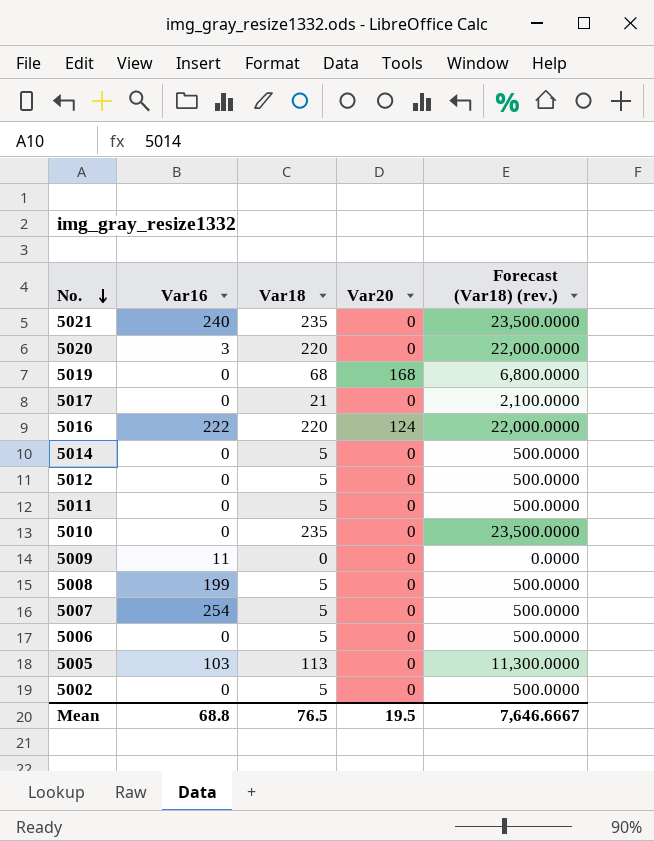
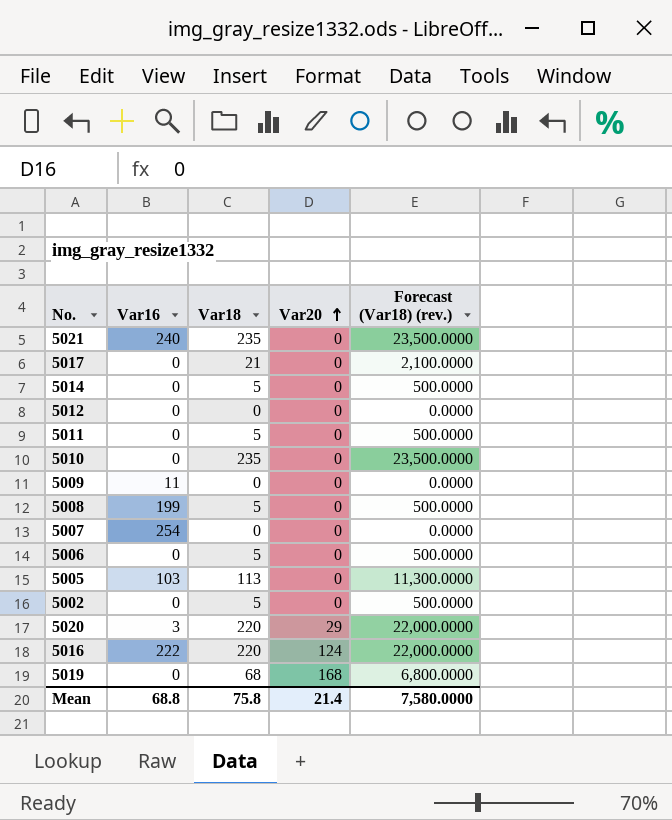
row order: No. descending -> Var20 ascending
5012 | Var18: 5 -> 0
5012 | Forecast (Var18) (rev.): 500.0000 -> 0.0000
5007 | Var18: 5 -> 0
5007 | Forecast (Var18) (rev.): 500.0000 -> 0.0000
5020 | Var20: 0 -> 29
Mean | Var18: 76.5 -> 75.8
Mean | Var20: 19.5 -> 21.4
Mean | Forecast (Var18) (rev.): 7,646.6667 -> 7,580.0000

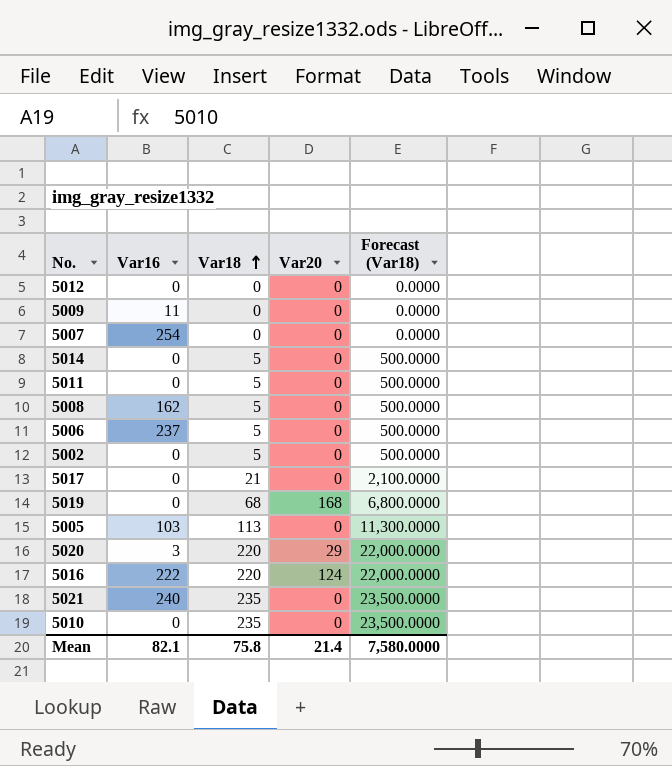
row order: Var20 ascending -> Var18 ascending
column name: Forecast (Var18) (rev.) -> Forecast (Var18)
5008 | Var16: 199 -> 162
5006 | Var16: 0 -> 237
Mean | Var16: 68.8 -> 82.1

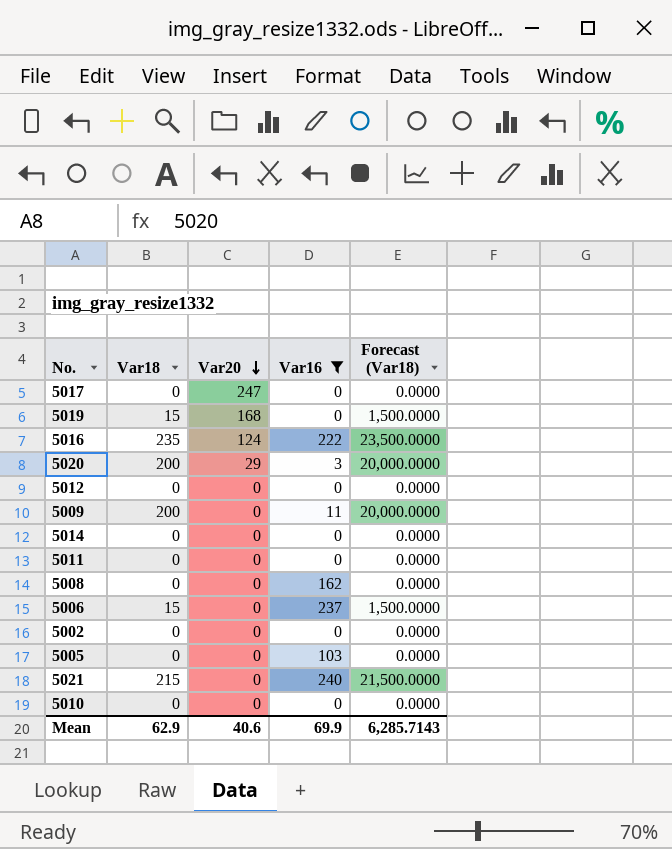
filter: none -> Var16 != 254
row order: Var18 ascending -> Var20 descending
column Var16 | position: 2 -> 4
5017 | Var18: 21 -> 0
5017 | Var20: 0 -> 247
5017 | Forecast (Var18): 2,100.0000 -> 0.0000
5019 | Var18: 68 -> 15
5019 | Forecast (Var18): 6,800.0000 -> 1,500.0000
5016 | Var18: 220 -> 235
5016 | Forecast (Var18): 22,000.0000 -> 23,500.0000
5020 | Var18: 220 -> 200
5020 | Forecast (Var18): 22,000.0000 -> 20,000.0000
5009 | Var18: 0 -> 200
5009 | Forecast (Var18): 0.0000 -> 20,000.0000
5014 | Var18: 5 -> 0
5014 | Forecast (Var18): 500.0000 -> 0.0000
5011 | Var18: 5 -> 0
5011 | Forecast (Var18): 500.0000 -> 0.0000
5008 | Var18: 5 -> 0
5008 | Forecast (Var18): 500.0000 -> 0.0000
5006 | Var18: 5 -> 15
5006 | Forecast (Var18): 500.0000 -> 1,500.0000
5002 | Var18: 5 -> 0
5002 | Forecast (Var18): 500.0000 -> 0.0000
5005 | Var18: 113 -> 0
5005 | Forecast (Var18): 11,300.0000 -> 0.0000
5021 | Var18: 235 -> 215
5021 | Forecast (Var18): 23,500.0000 -> 21,500.0000
5010 | Var18: 235 -> 0
5010 | Forecast (Var18): 23,500.0000 -> 0.0000
Mean | Var18: 75.8 -> 62.9
Mean | Var20: 21.4 -> 40.6
Mean | Var16: 82.1 -> 69.9
Mean | Forecast (Var18): 7,580.0000 -> 6,285.7143

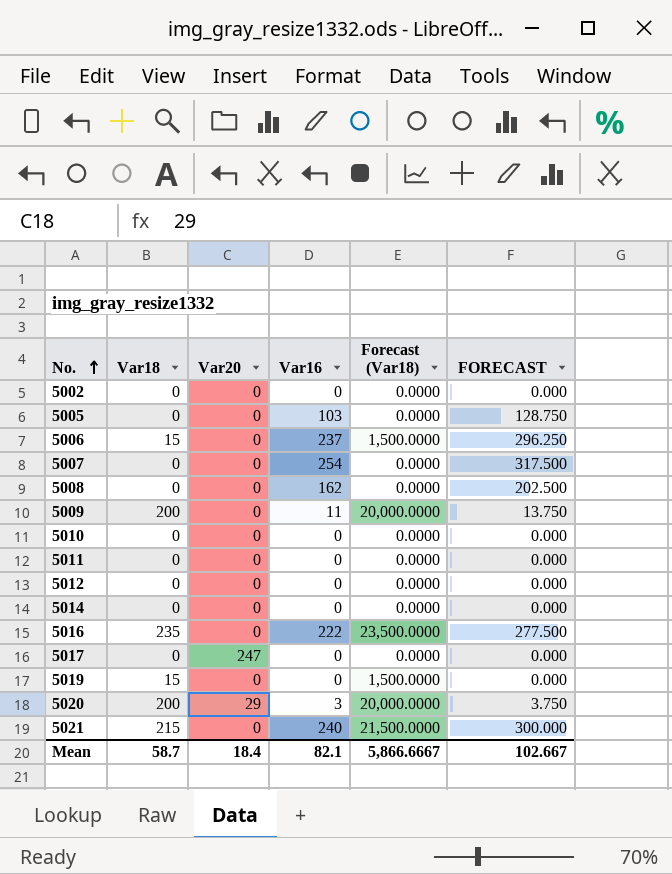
filter: Var16 != 254 -> none
row order: Var20 descending -> No. ascending
column FORECAST | formula: none -> [Var16] * 1.25
5016 | Var20: 124 -> 0
5019 | Var20: 168 -> 0
Mean | Var18: 62.9 -> 58.7
Mean | Var20: 40.6 -> 18.4
Mean | Var16: 69.9 -> 82.1
Mean | Forecast (Var18): 6,285.7143 -> 5,866.6667

